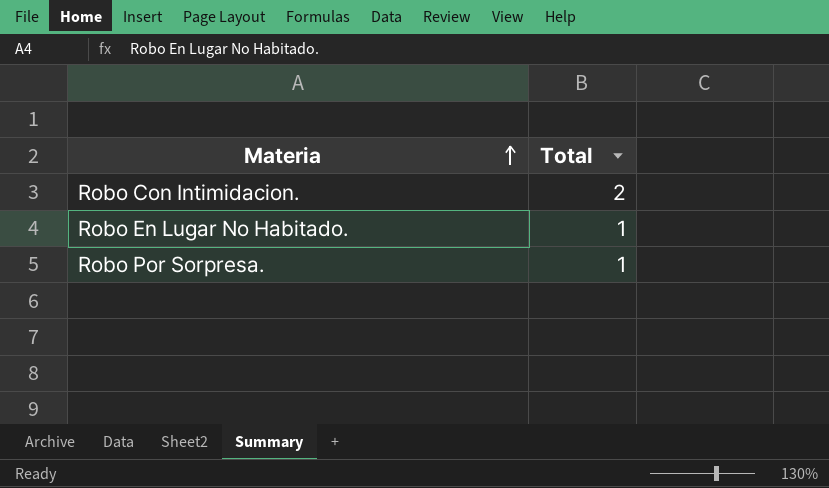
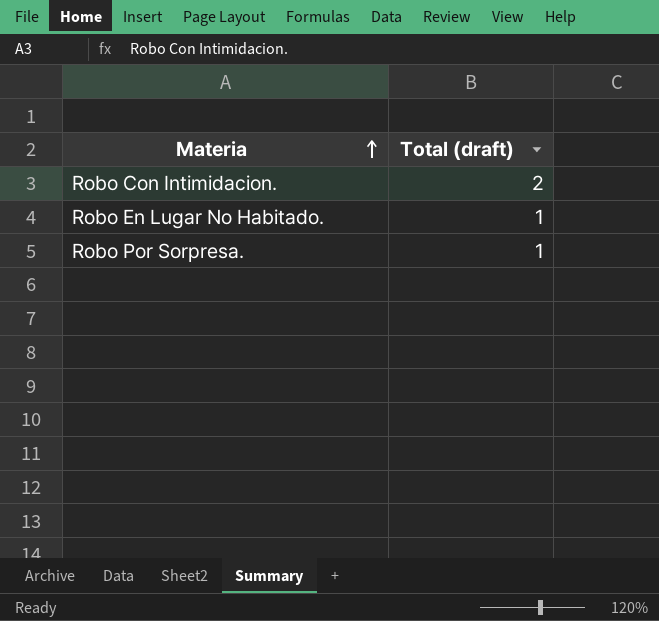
column name: Total -> Total (draft)

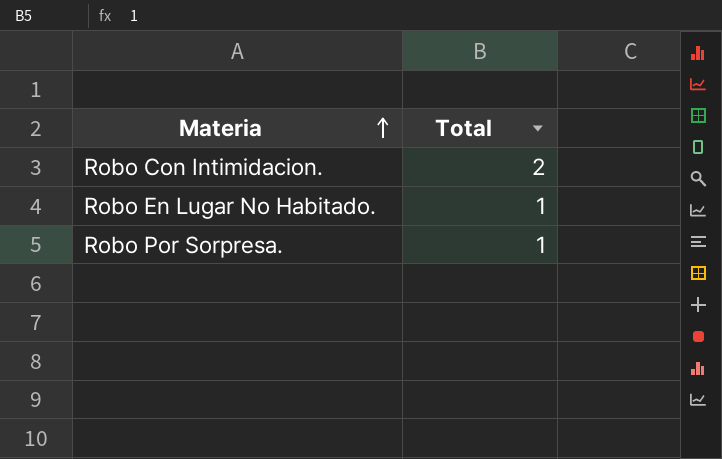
column name: Total (draft) -> Total

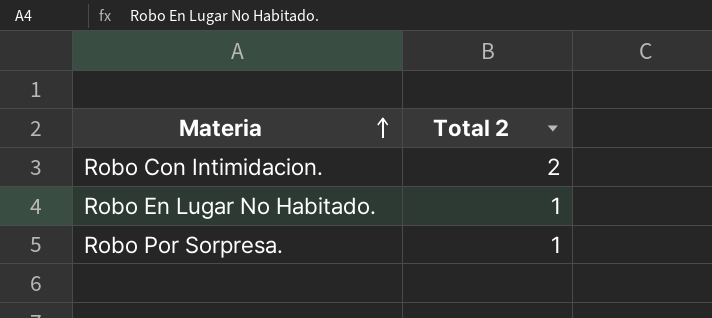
column name: Total -> Total 2

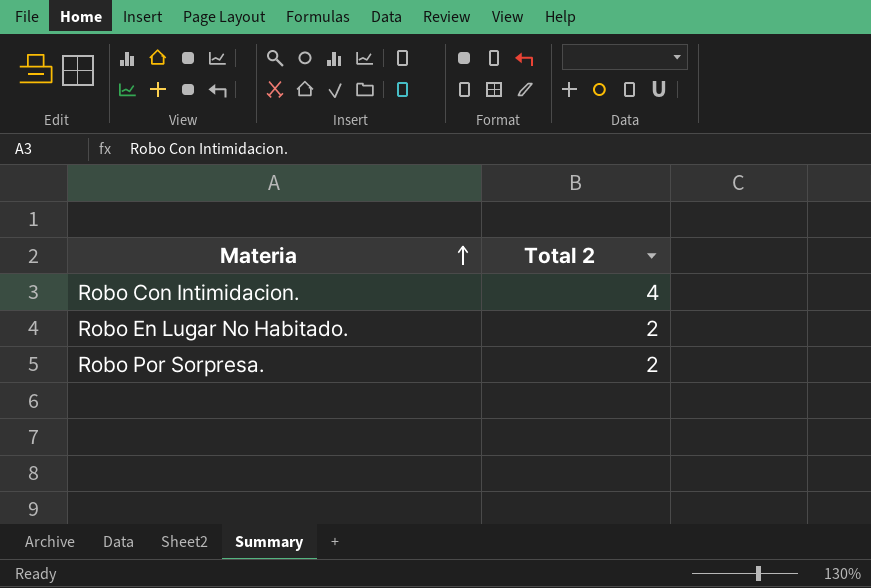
Robo Con Intimidacion. | Total 2: 2 -> 4
Robo En Lugar No Habitado. | Total 2: 1 -> 2
Robo Por Sorpresa. | Total 2: 1 -> 2

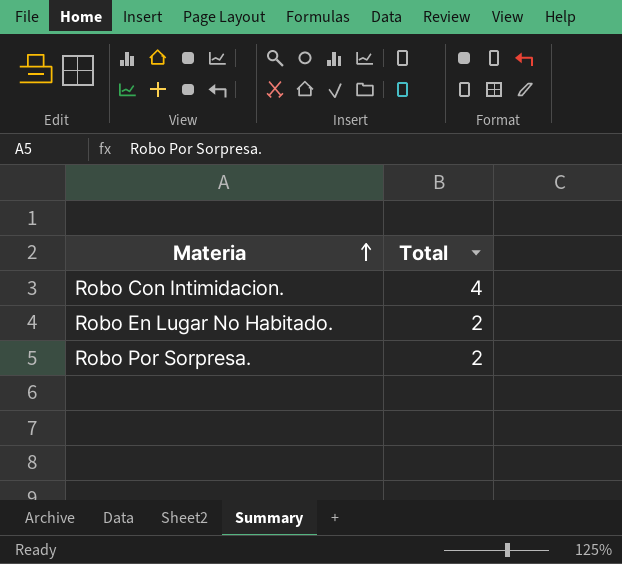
column name: Total 2 -> Total

